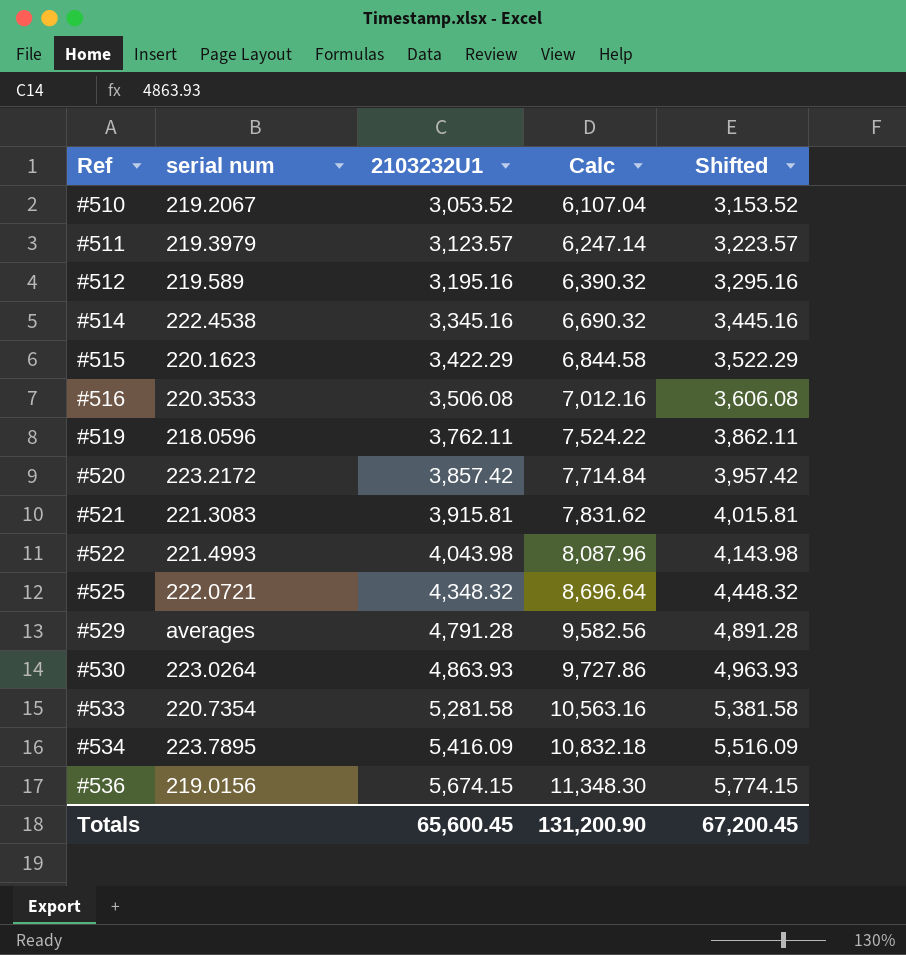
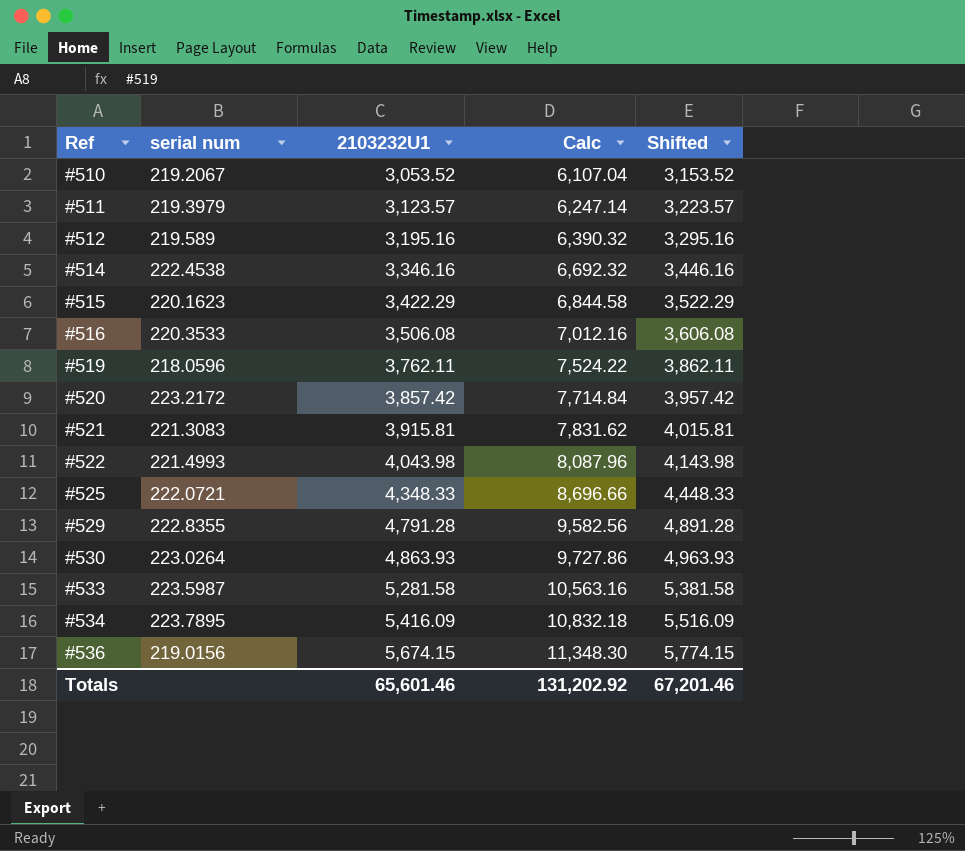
#514 | 2103232U1: 3,345.16 -> 3,346.16
#514 | Calc: 6,690.32 -> 6,692.32
#514 | Shifted: 3,445.16 -> 3,446.16
#525 | 2103232U1: 4,348.32 -> 4,348.33
#525 | Calc: 8,696.64 -> 8,696.66
#525 | Shifted: 4,448.32 -> 4,448.33
#529 | serial num: averages -> 222.8355
#533 | serial num: 220.7354 -> 223.5987
Totals | 2103232U1: 65,600.45 -> 65,601.46
Totals | Calc: 131,200.90 -> 131,202.92
Totals | Shifted: 67,200.45 -> 67,201.46

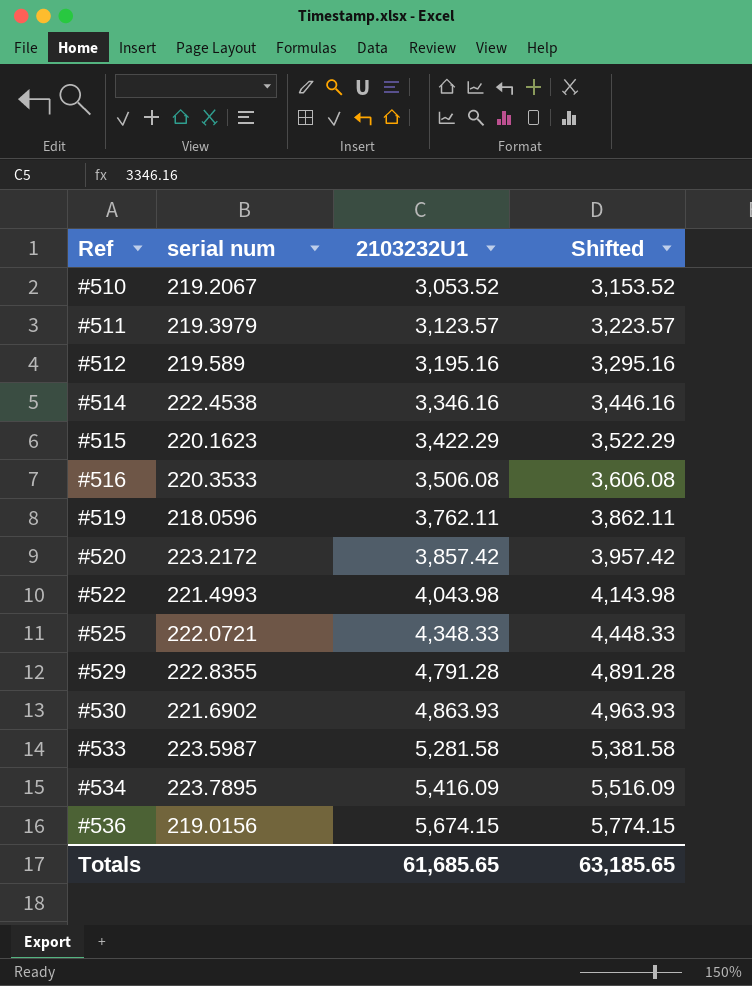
column Calc | formula: [2103232U1] * 2 -> none
row #521: 221.3083 | 3,915.81 | 7,831.62 | 4,015.81 -> none
#530 | serial num: 223.0264 -> 221.6902
Totals | 2103232U1: 65,601.46 -> 61,685.65
Totals | Shifted: 67,201.46 -> 63,185.65

